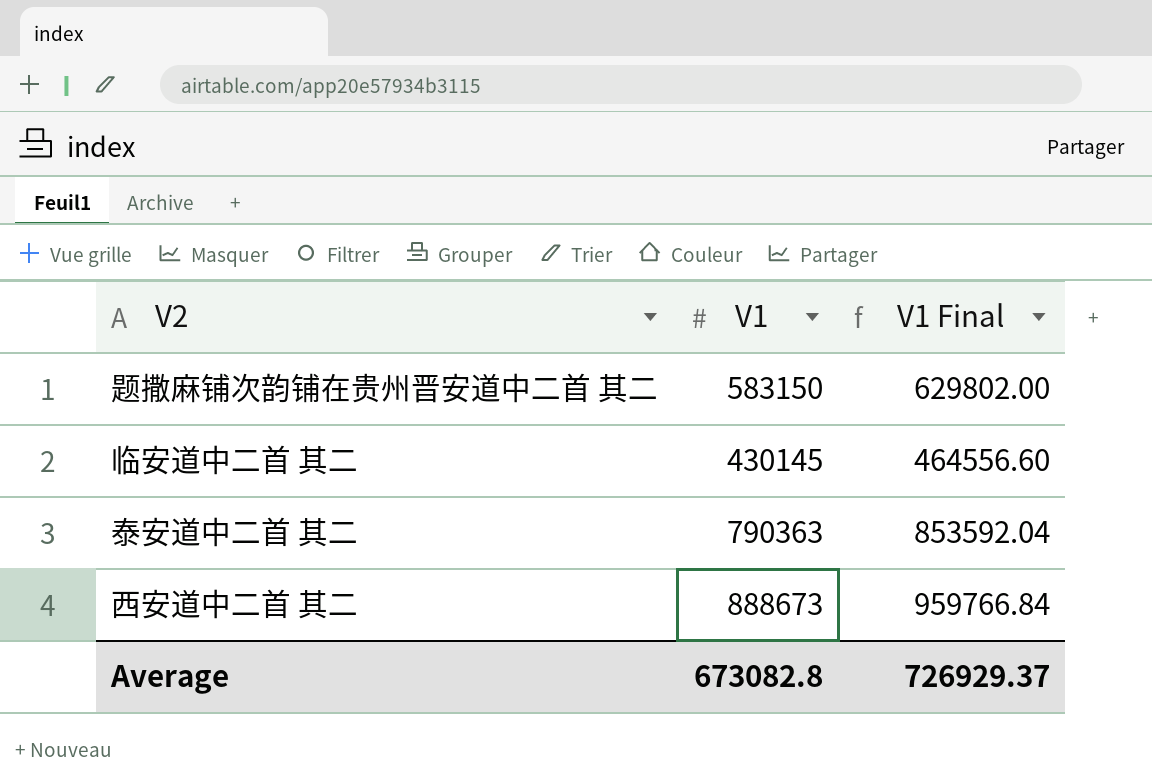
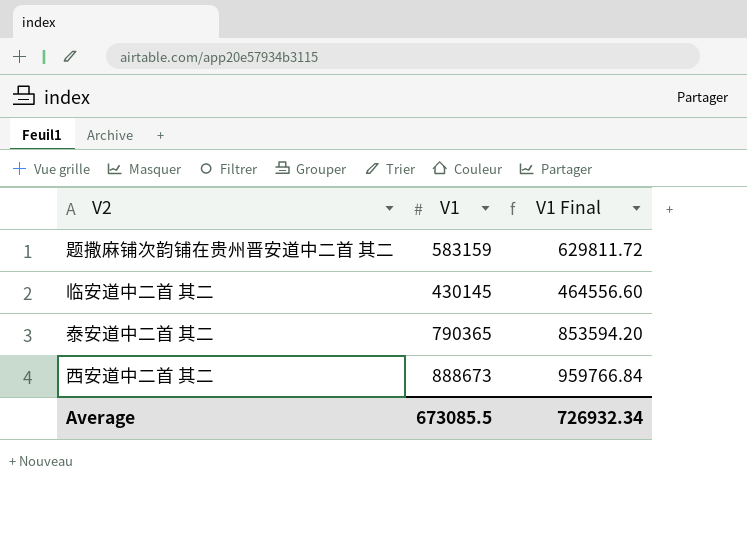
题撒麻铺次韵铺在贵州晋安道中二首 其二 | V1: 583150 -> 583159
题撒麻铺次韵铺在贵州晋安道中二首 其二 | V1 Final: 629802.00 -> 629811.72
泰安道中二首 其二 | V1: 790363 -> 790365
泰安道中二首 其二 | V1 Final: 853592.04 -> 853594.20
Average | V1: 673082.8 -> 673085.5
Average | V1 Final: 726929.37 -> 726932.34

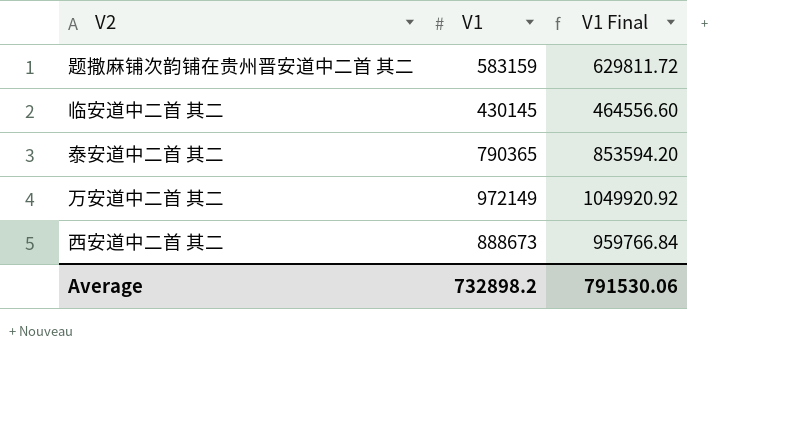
row 万安道中二首 其二: none -> 972149 | 1049920.92
Average | V1: 673085.5 -> 732898.2
Average | V1 Final: 726932.34 -> 791530.06

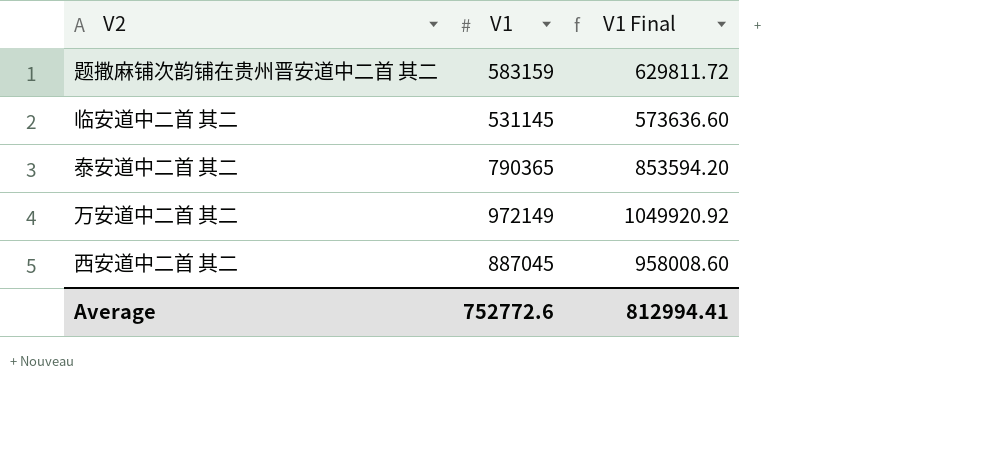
临安道中二首 其二 | V1: 430145 -> 531145
临安道中二首 其二 | V1 Final: 464556.60 -> 573636.60
西安道中二首 其二 | V1: 888673 -> 887045
西安道中二首 其二 | V1 Final: 959766.84 -> 958008.60
Average | V1: 732898.2 -> 752772.6
Average | V1 Final: 791530.06 -> 812994.41

